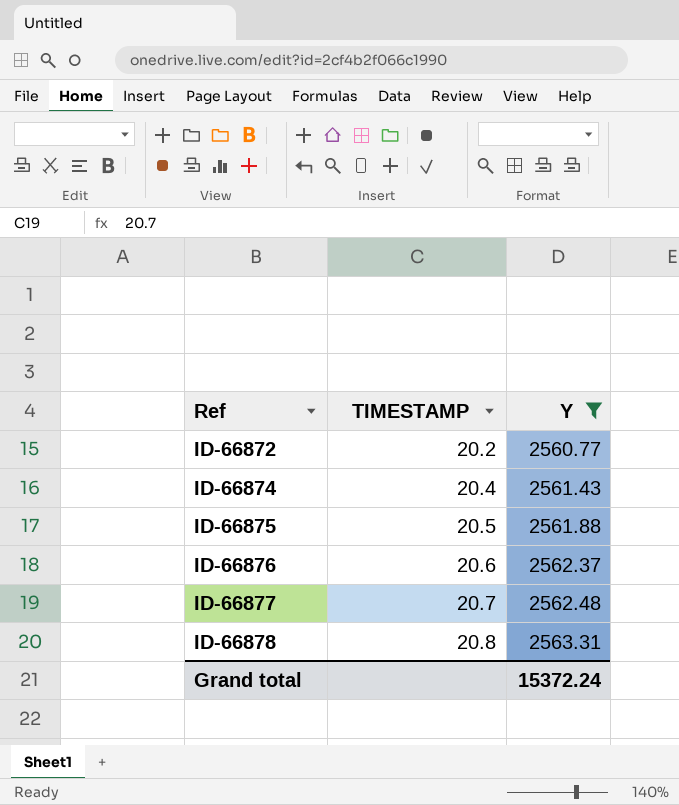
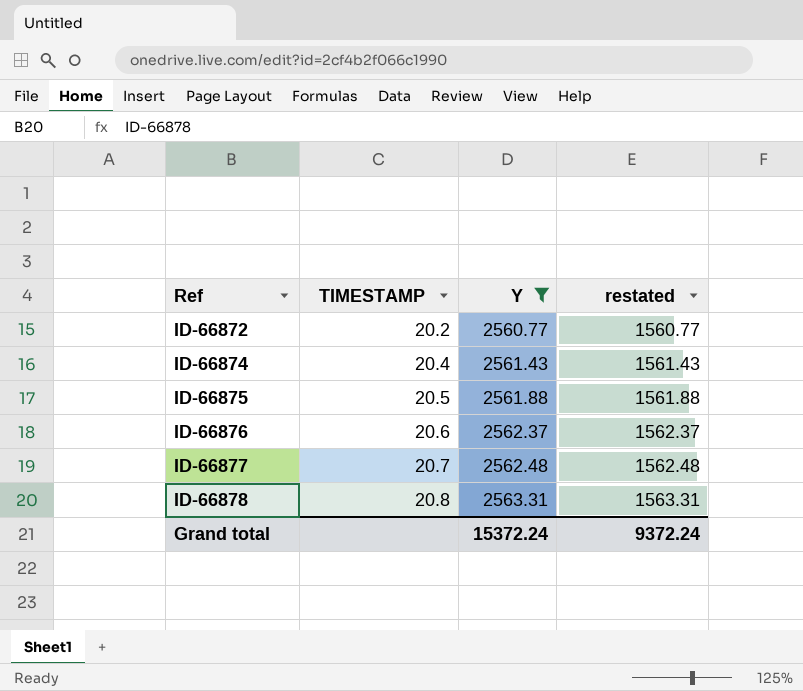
column restated | formula: none -> [Y] - 1000

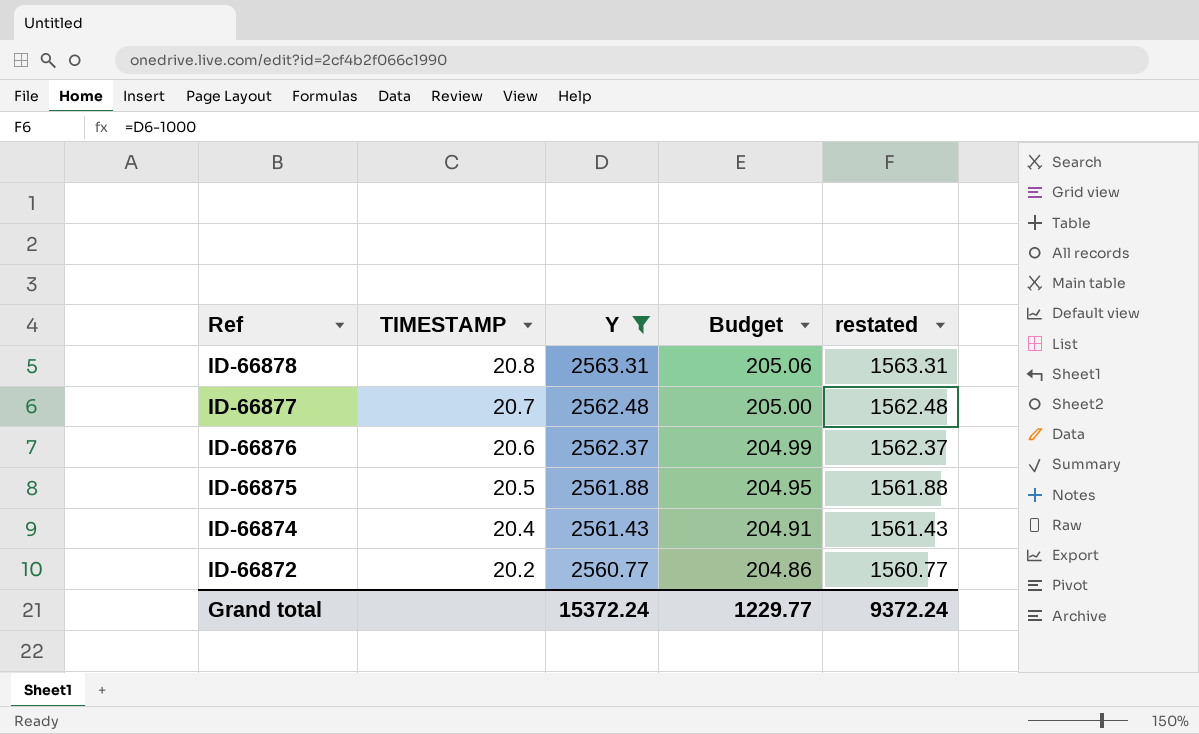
row order: Ref ascending -> Ref descending
column Budget | formula: none -> [Y] * 0.08

